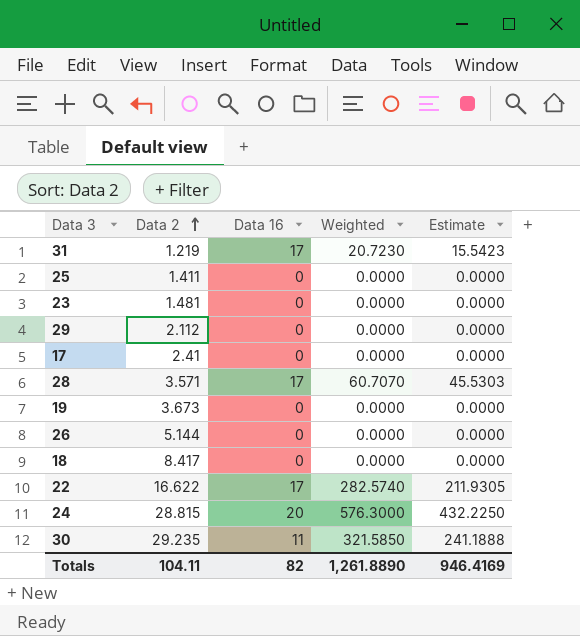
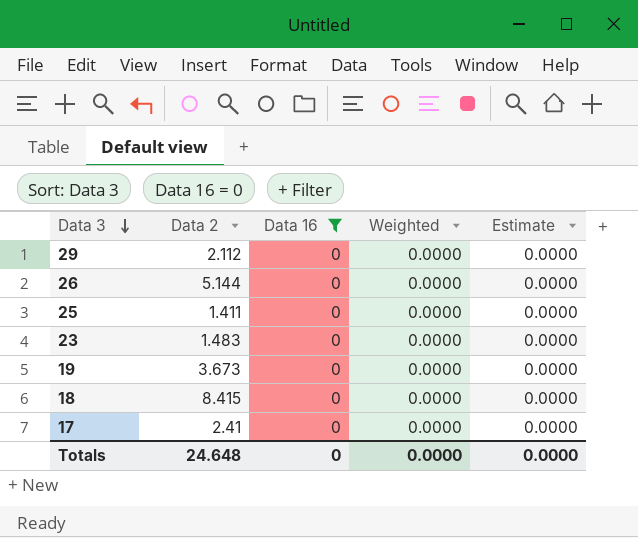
filter: none -> Data 16 = 0
row order: Data 2 ascending -> Data 3 descending
23 | Data 2: 1.481 -> 1.483
18 | Data 2: 8.417 -> 8.415
Totals | Data 2: 104.11 -> 24.648
Totals | Data 16: 82 -> 0
Totals | Weighted: 1,261.8890 -> 0.0000
Totals | Estimate: 946.4169 -> 0.0000

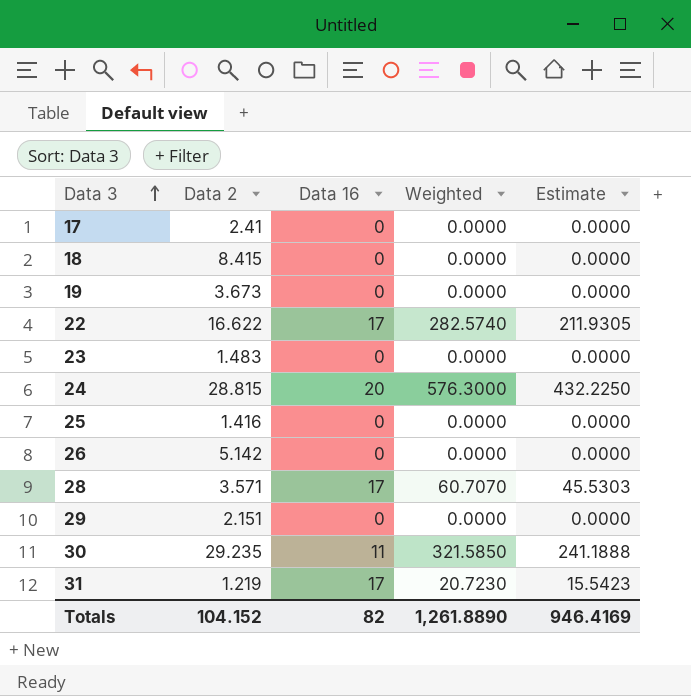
filter: Data 16 = 0 -> none
row order: Data 3 descending -> Data 3 ascending
25 | Data 2: 1.411 -> 1.416
26 | Data 2: 5.144 -> 5.142
29 | Data 2: 2.112 -> 2.151
Totals | Data 2: 24.648 -> 104.152
Totals | Data 16: 0 -> 82
Totals | Weighted: 0.0000 -> 1,261.8890
Totals | Estimate: 0.0000 -> 946.4169

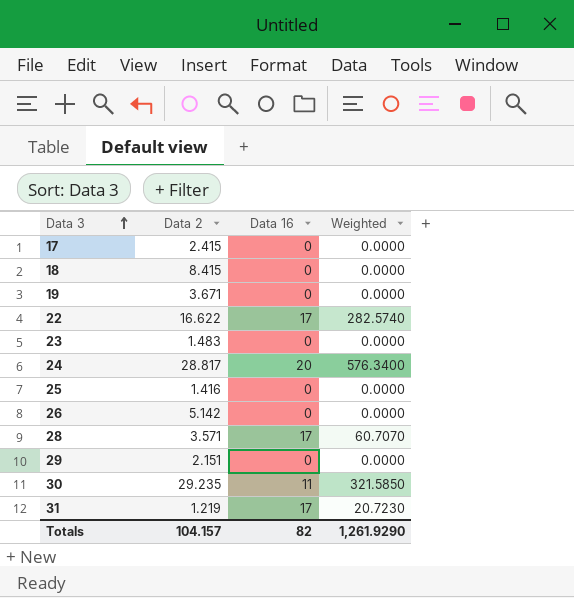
column Estimate | formula: [Weighted] * 0.75 -> none
17 | Data 2: 2.41 -> 2.415
19 | Data 2: 3.673 -> 3.671
24 | Data 2: 28.815 -> 28.817
24 | Weighted: 576.3000 -> 576.3400
Totals | Data 2: 104.152 -> 104.157
Totals | Weighted: 1,261.8890 -> 1,261.9290

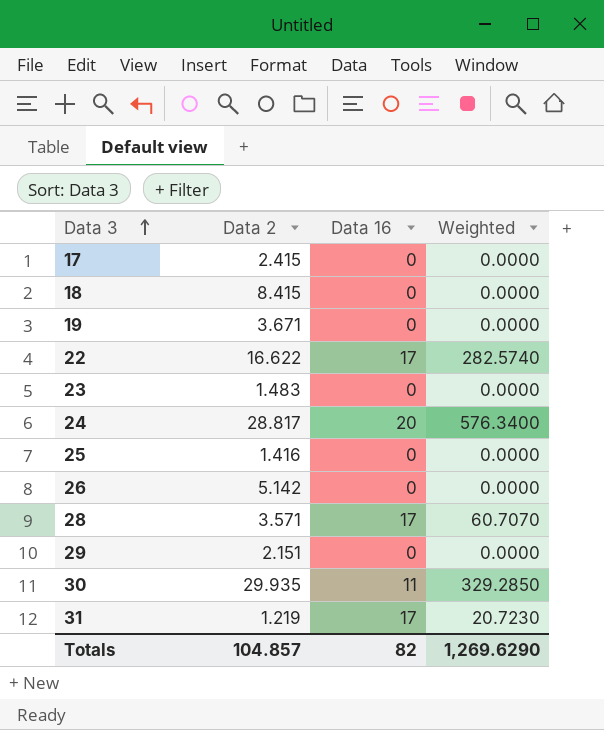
30 | Data 2: 29.235 -> 29.935
30 | Weighted: 321.5850 -> 329.2850
Totals | Data 2: 104.157 -> 104.857
Totals | Weighted: 1,261.9290 -> 1,269.6290

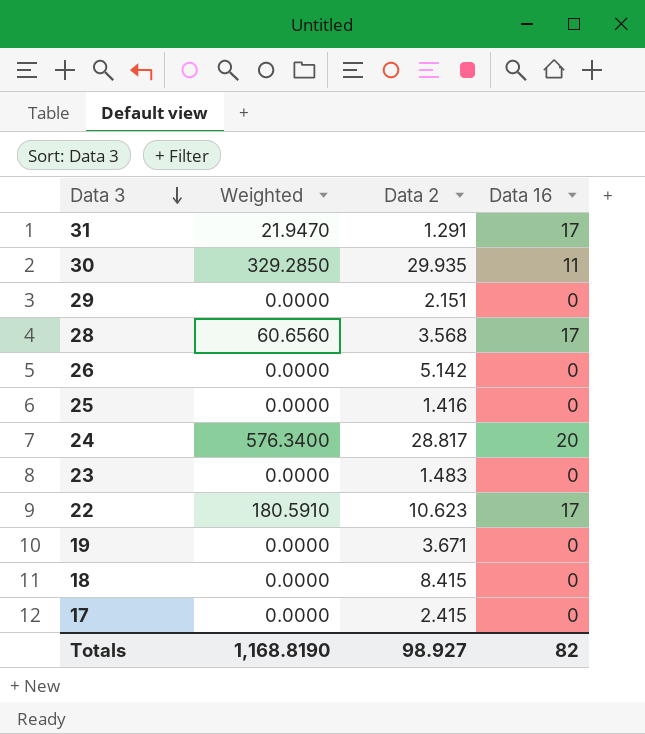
row order: Data 3 ascending -> Data 3 descending
column Weighted | position: 4 -> 2
31 | Weighted: 20.7230 -> 21.9470
31 | Data 2: 1.219 -> 1.291
28 | Weighted: 60.7070 -> 60.6560
28 | Data 2: 3.571 -> 3.568
22 | Weighted: 282.5740 -> 180.5910
22 | Data 2: 16.622 -> 10.623
Totals | Weighted: 1,269.6290 -> 1,168.8190
Totals | Data 2: 104.857 -> 98.927

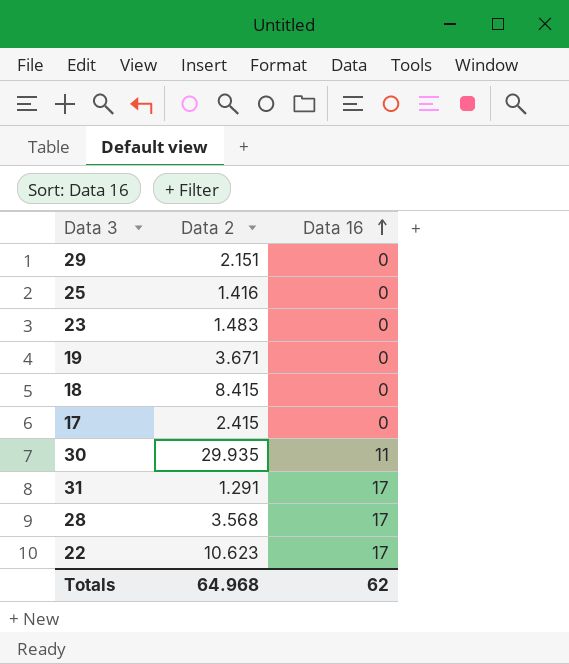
row order: Data 3 descending -> Data 16 ascending
column Weighted | formula: [Data 2] * [Data 16] -> none
row 26: 0.0000 | 5.142 | 0 -> none
row 24: 576.3400 | 28.817 | 20 -> none
Totals | Data 2: 98.927 -> 64.968
Totals | Data 16: 82 -> 62

